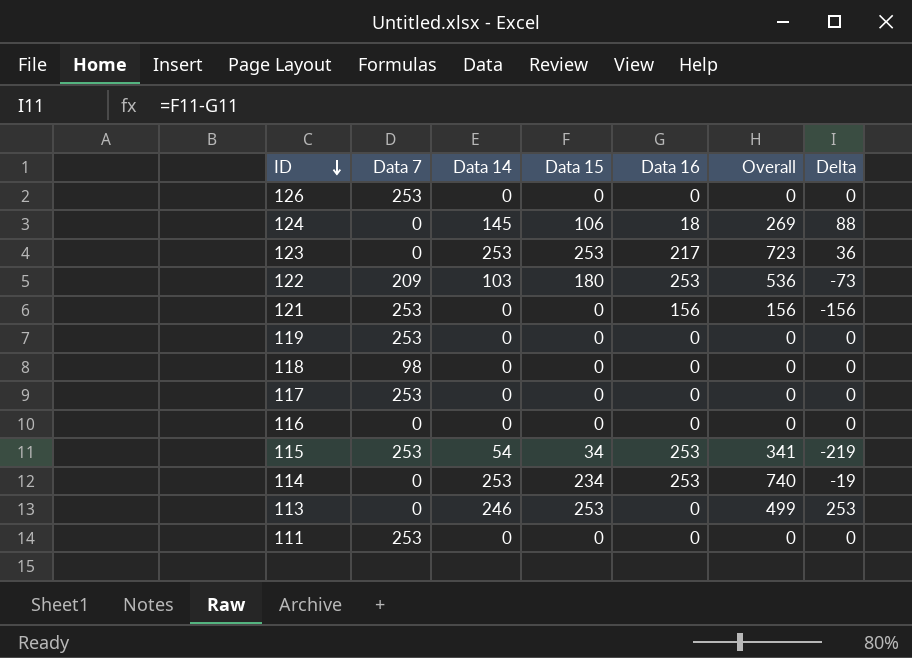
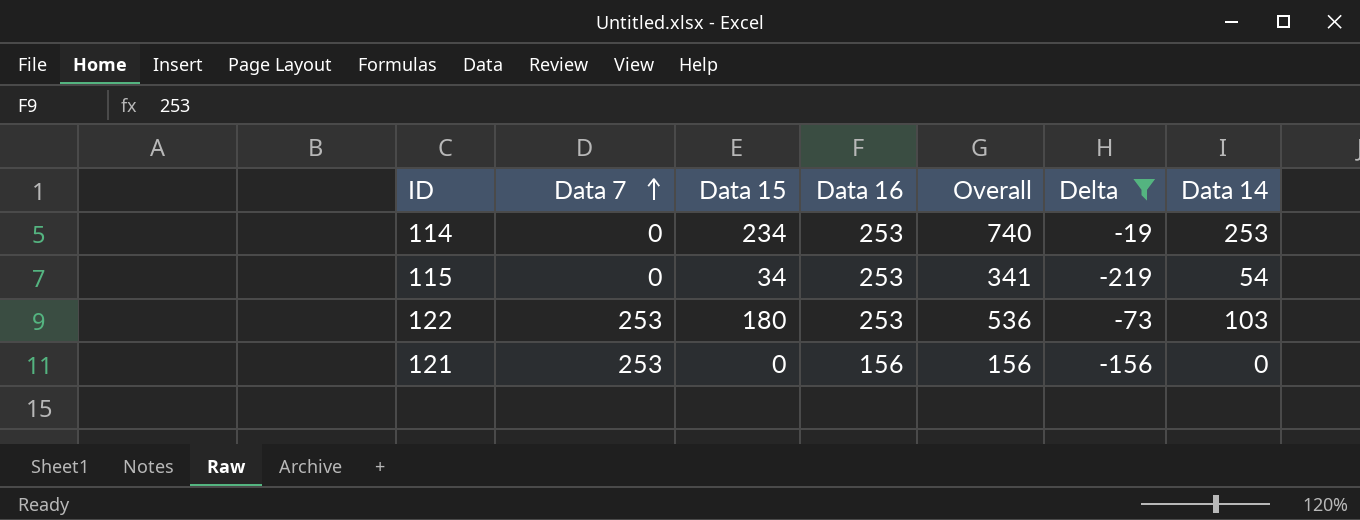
filter: none -> Delta <= -19
row order: ID descending -> Data 7 ascending
column Data 14 | position: 3 -> 7
115 | Data 7: 253 -> 0
122 | Data 7: 209 -> 253

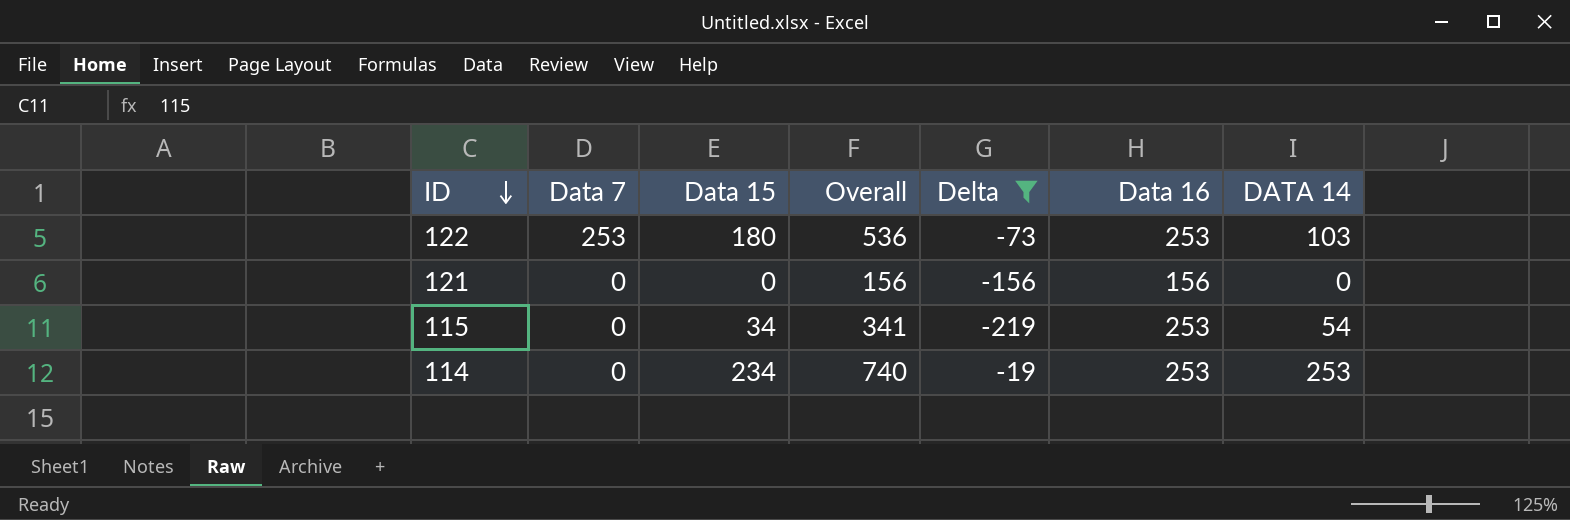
row order: Data 7 ascending -> ID descending
column Data 16 | position: 4 -> 6
column name: Data 14 -> DATA 14
121 | Data 7: 253 -> 0

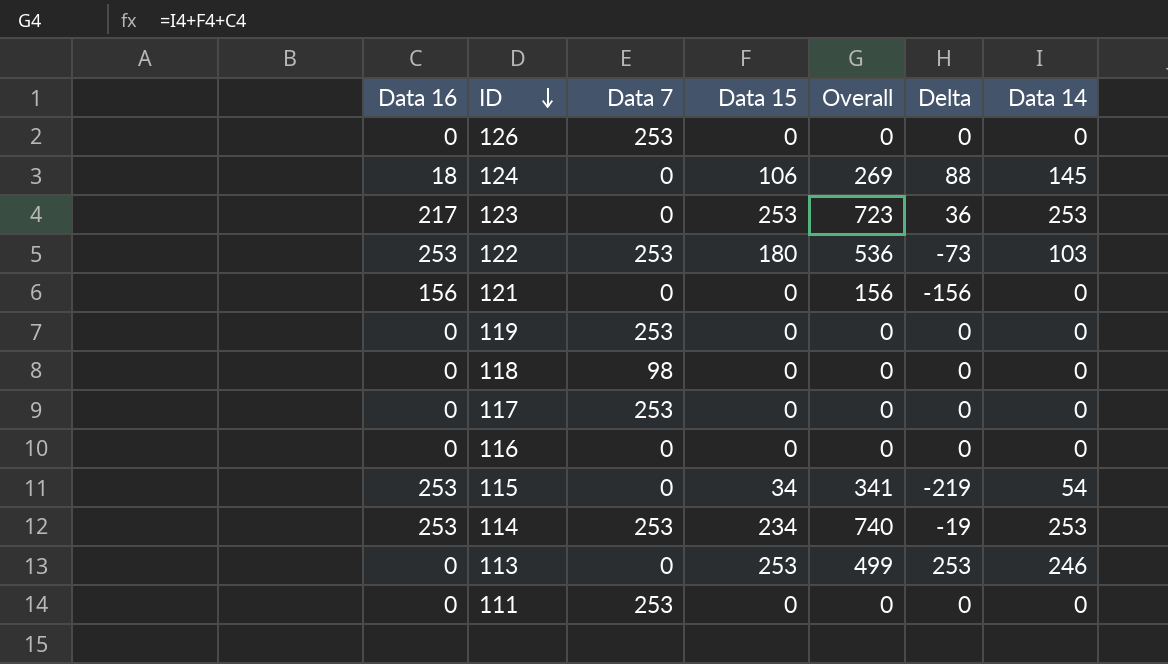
filter: Delta <= -19 -> none
column Data 16 | position: 6 -> 1
column name: DATA 14 -> Data 14
114 | Data 7: 0 -> 253

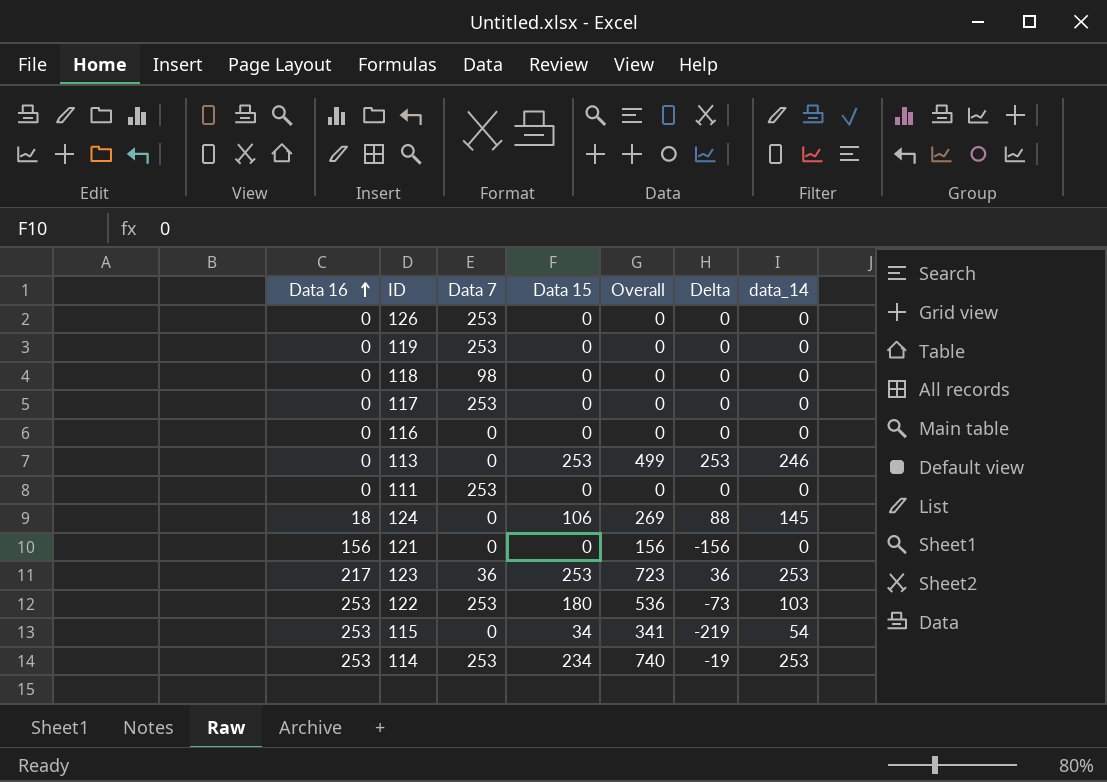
row order: ID descending -> Data 16 ascending
column name: Data 14 -> data_14
123 | Data 7: 0 -> 36

